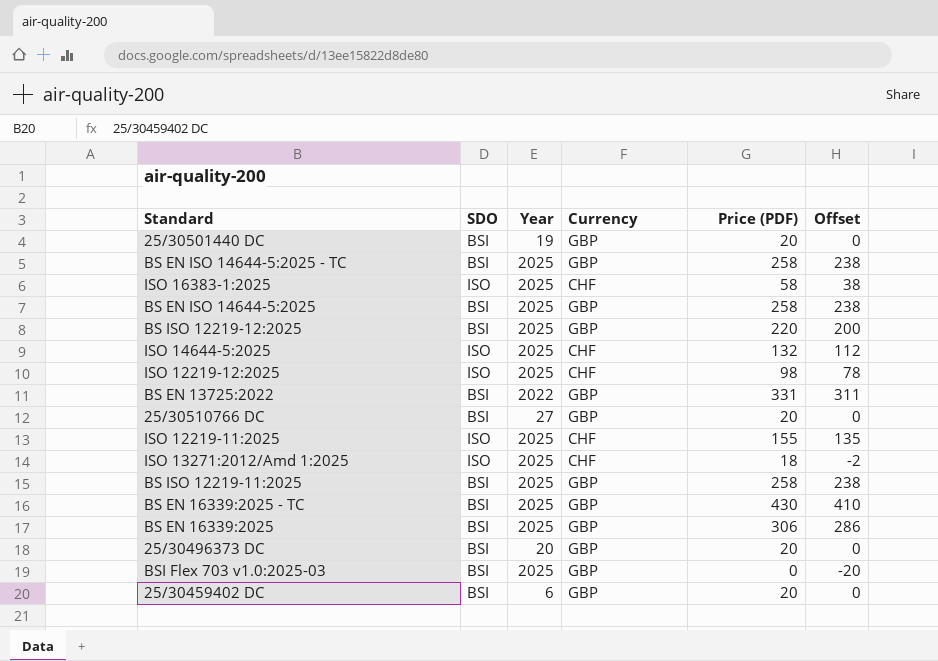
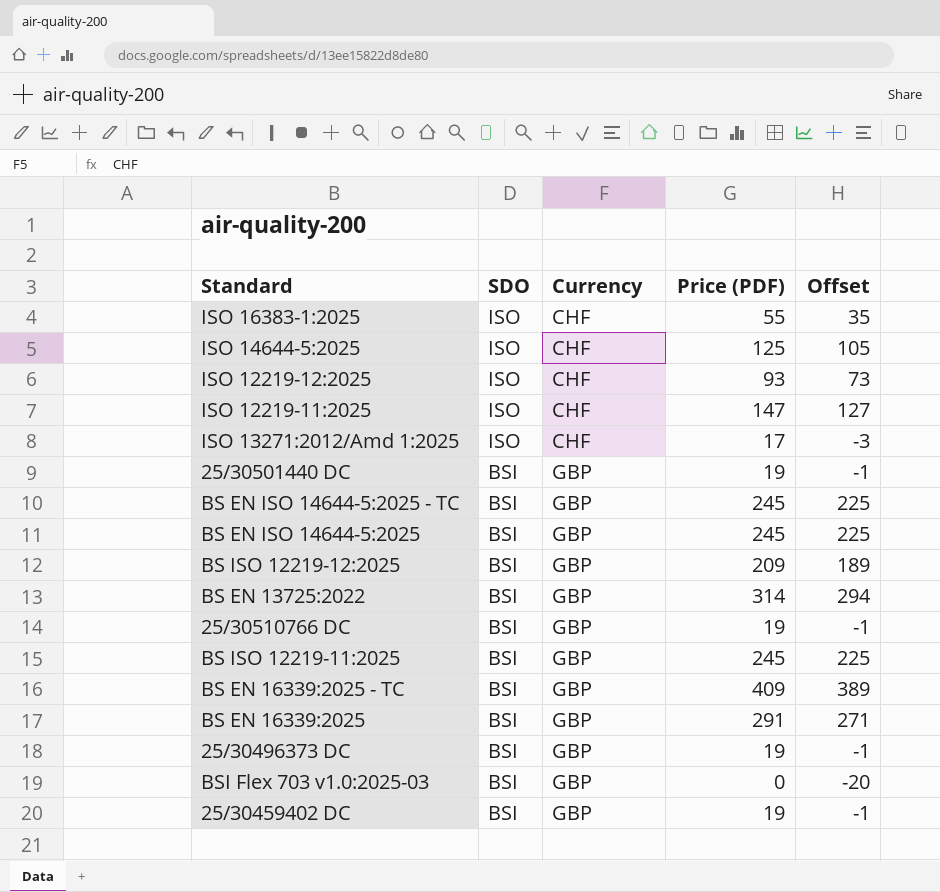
row order: none -> SDO descending
column Year | position: 3 -> none
ISO 16383-1:2025 | Price (PDF): 58 -> 55
ISO 16383-1:2025 | Offset: 38 -> 35
ISO 14644-5:2025 | Price (PDF): 132 -> 125
ISO 14644-5:2025 | Offset: 112 -> 105
ISO 12219-12:2025 | Price (PDF): 98 -> 93
ISO 12219-12:2025 | Offset: 78 -> 73
ISO 12219-11:2025 | Price (PDF): 155 -> 147
ISO 12219-11:2025 | Offset: 135 -> 127
ISO 13271:2012/Amd 1:2025 | Price (PDF): 18 -> 17
ISO 13271:2012/Amd 1:2025 | Offset: -2 -> -3
25/30501440 DC | Price (PDF): 20 -> 19
25/30501440 DC | Offset: 0 -> -1
BS EN ISO 14644-5:2025 - TC | Price (PDF): 258 -> 245
BS EN ISO 14644-5:2025 - TC | Offset: 238 -> 225
BS EN ISO 14644-5:2025 | Price (PDF): 258 -> 245
BS EN ISO 14644-5:2025 | Offset: 238 -> 225
BS ISO 12219-12:2025 | Price (PDF): 220 -> 209
BS ISO 12219-12:2025 | Offset: 200 -> 189
BS EN 13725:2022 | Price (PDF): 331 -> 314
BS EN 13725:2022 | Offset: 311 -> 294
25/30510766 DC | Price (PDF): 20 -> 19
25/30510766 DC | Offset: 0 -> -1
BS ISO 12219-11:2025 | Price (PDF): 258 -> 245
BS ISO 12219-11:2025 | Offset: 238 -> 225
BS EN 16339:2025 - TC | Price (PDF): 430 -> 409
BS EN 16339:2025 - TC | Offset: 410 -> 389
BS EN 16339:2025 | Price (PDF): 306 -> 291
BS EN 16339:2025 | Offset: 286 -> 271
25/30496373 DC | Price (PDF): 20 -> 19
25/30496373 DC | Offset: 0 -> -1
25/30459402 DC | Price (PDF): 20 -> 19
25/30459402 DC | Offset: 0 -> -1

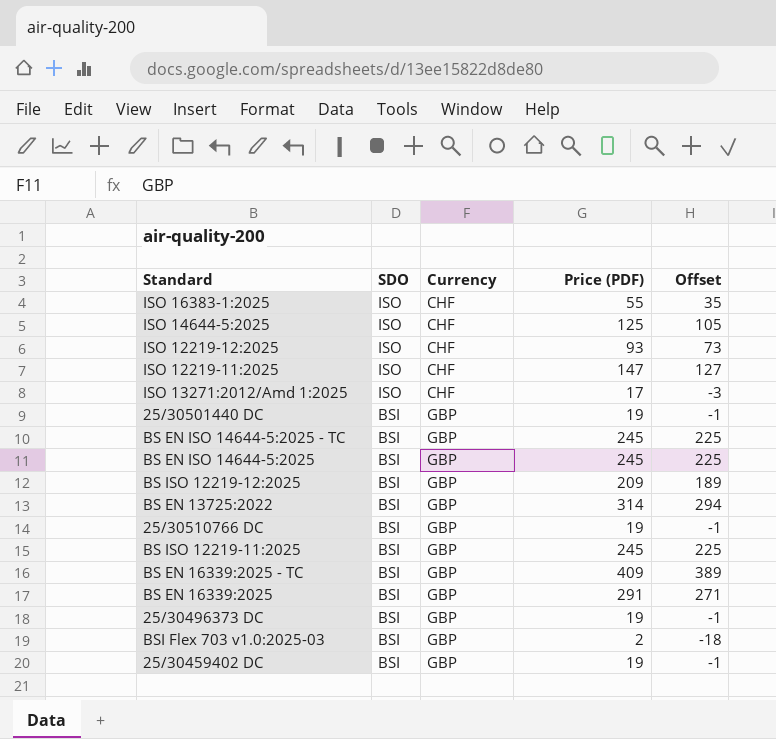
BSI Flex 703 v1.0:2025-03 | Price (PDF): 0 -> 2
BSI Flex 703 v1.0:2025-03 | Offset: -20 -> -18

